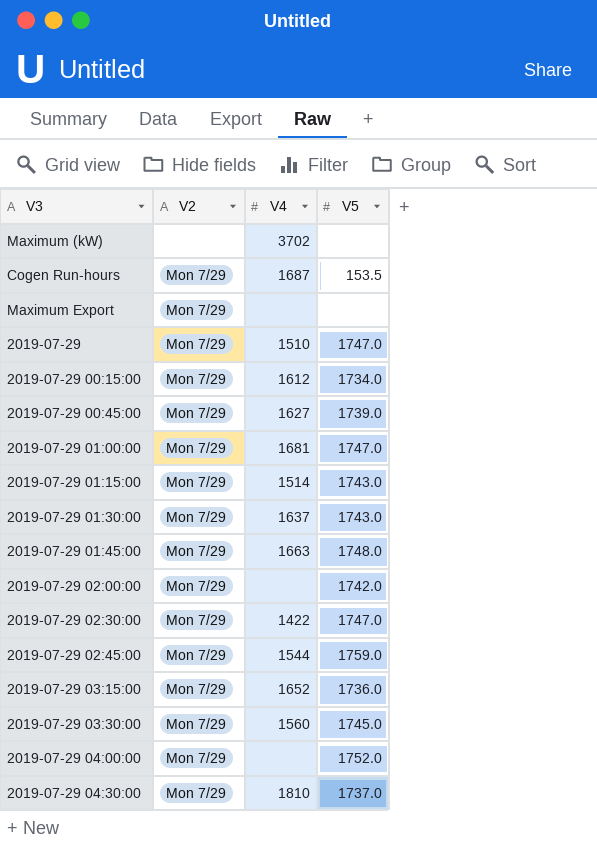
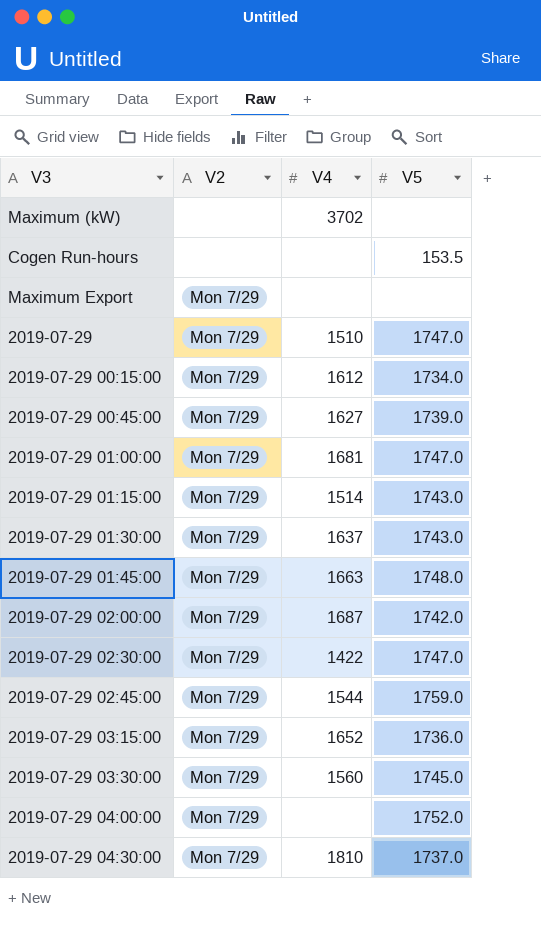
Cogen Run-hours | V2: Mon 7/29 -> none
Cogen Run-hours | V4: 1687 -> none
2019-07-29 02:00:00 | V4: none -> 1687

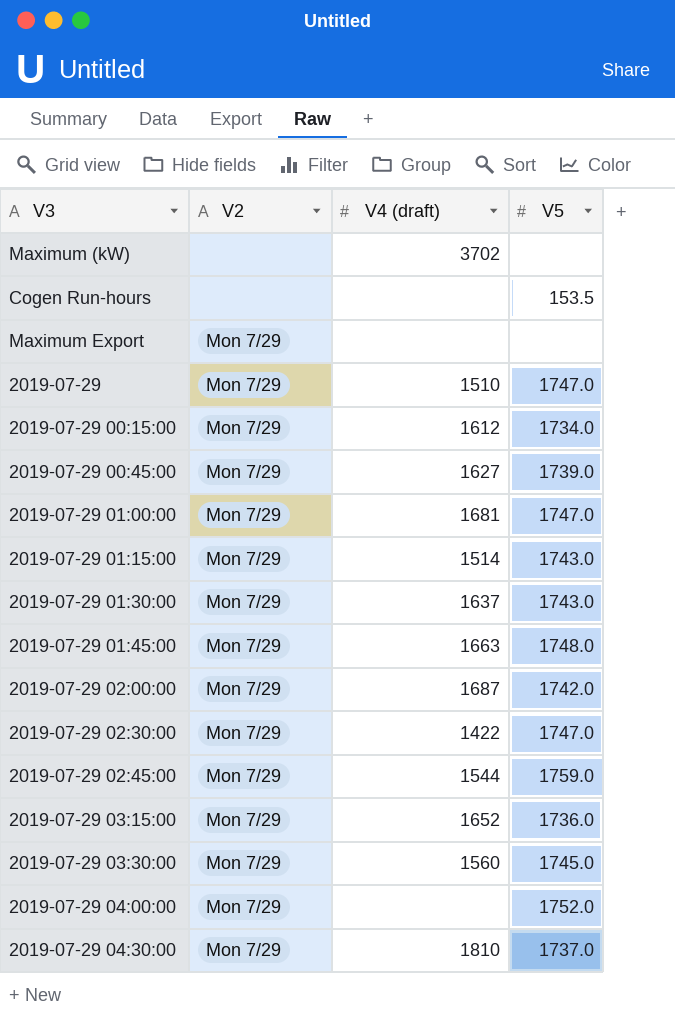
column name: V4 -> V4 (draft)

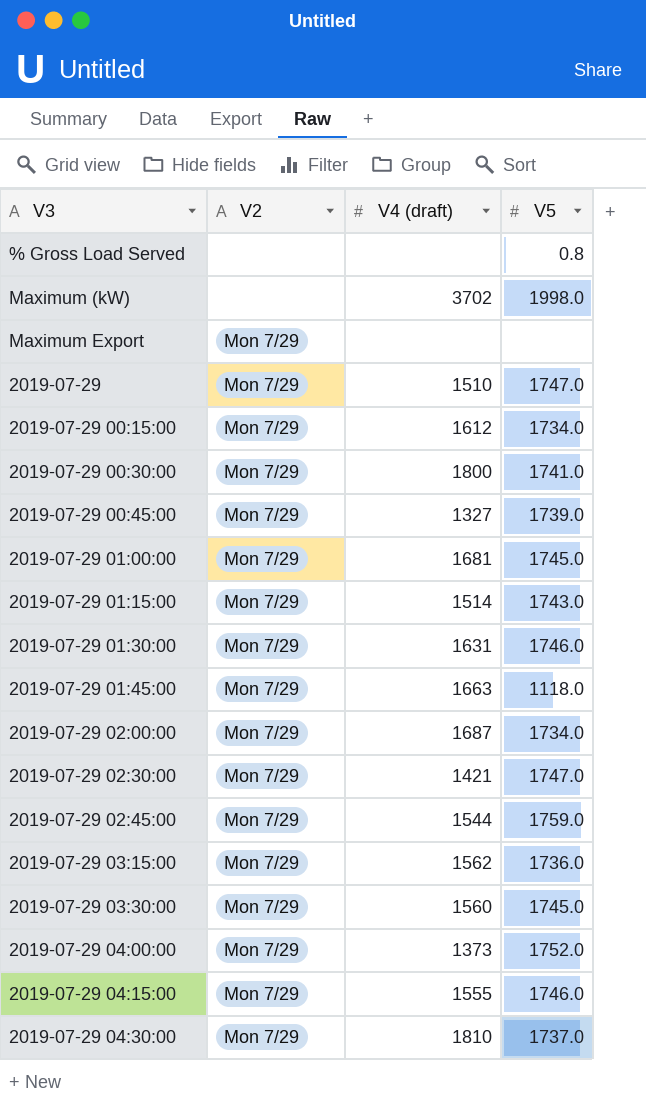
row Cogen Run-hours: none | none | 153.5 -> none
row % Gross Load Served: none -> none | none | 0.8
Maximum (kW) | V5: none -> 1998.0
row 2019-07-29 00:30:00: none -> Mon 7/29 | 1800 | 1741.0
2019-07-29 00:45:00 | V4 (draft): 1627 -> 1327
2019-07-29 01:00:00 | V5: 1747.0 -> 1745.0
2019-07-29 01:30:00 | V4 (draft): 1637 -> 1631
2019-07-29 01:30:00 | V5: 1743.0 -> 1746.0
2019-07-29 01:45:00 | V5: 1748.0 -> 1118.0
2019-07-29 02:00:00 | V5: 1742.0 -> 1734.0
2019-07-29 02:30:00 | V4 (draft): 1422 -> 1421
2019-07-29 03:15:00 | V4 (draft): 1652 -> 1562
2019-07-29 04:00:00 | V4 (draft): none -> 1373
row 2019-07-29 04:15:00: none -> Mon 7/29 | 1555 | 1746.0

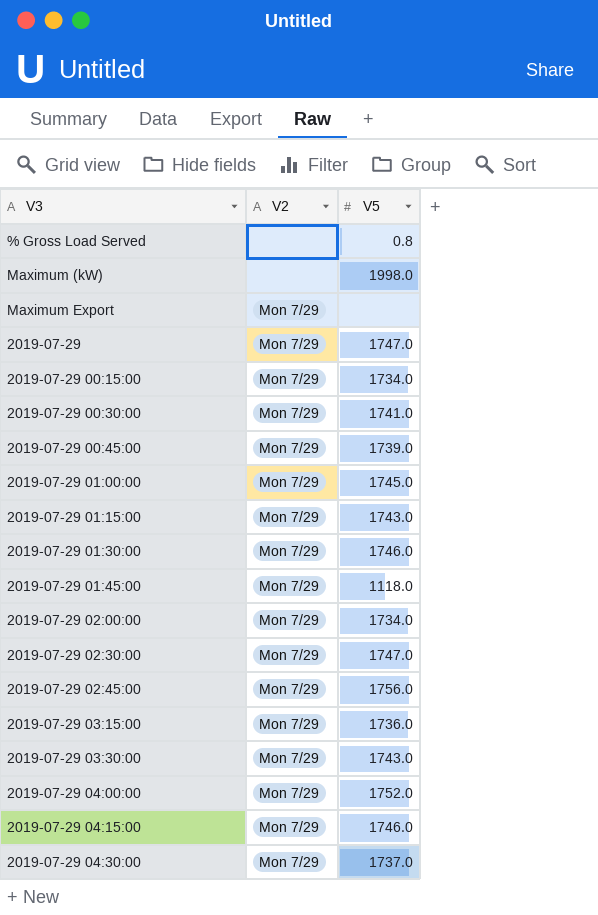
column V4 (draft) | position: 3 -> none
2019-07-29 02:45:00 | V5: 1759.0 -> 1756.0
2019-07-29 03:30:00 | V5: 1745.0 -> 1743.0

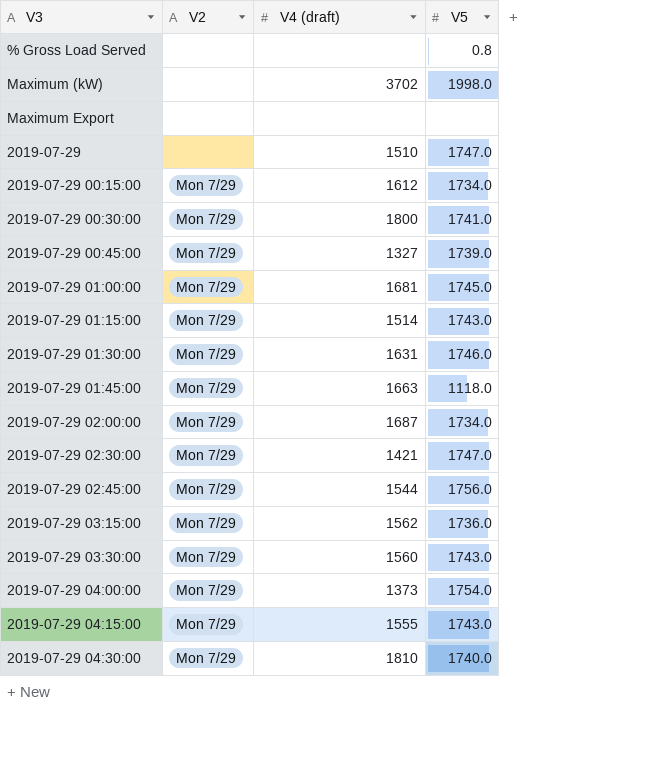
column V4 (draft) | position: none -> 3
Maximum Export | V2: Mon 7/29 -> none
2019-07-29 | V2: Mon 7/29 -> none
2019-07-29 04:00:00 | V5: 1752.0 -> 1754.0
2019-07-29 04:15:00 | V5: 1746.0 -> 1743.0
2019-07-29 04:30:00 | V5: 1737.0 -> 1740.0

